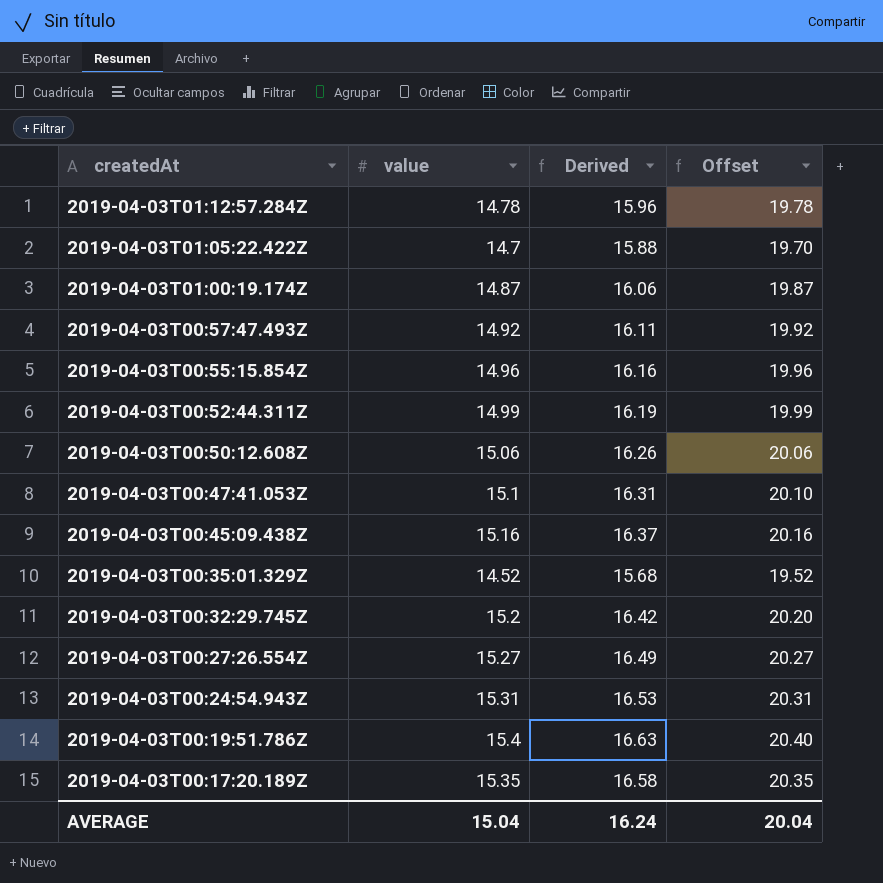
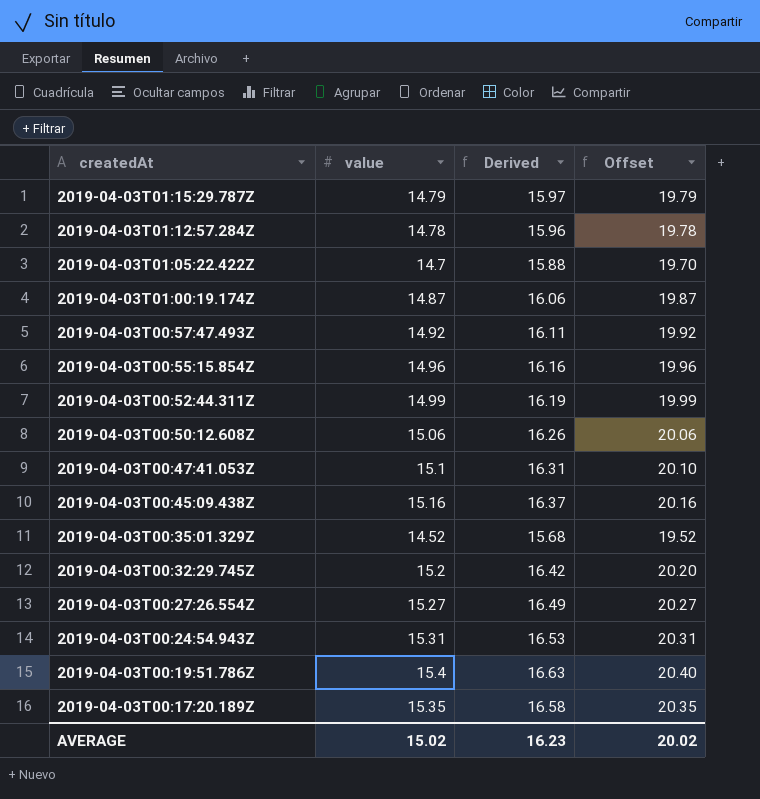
row 2019-04-03T01:15:29.787Z: none -> 14.79 | 15.97 | 19.79
AVERAGE | value: 15.04 -> 15.02
AVERAGE | Derived: 16.24 -> 16.23
AVERAGE | Offset: 20.04 -> 20.02

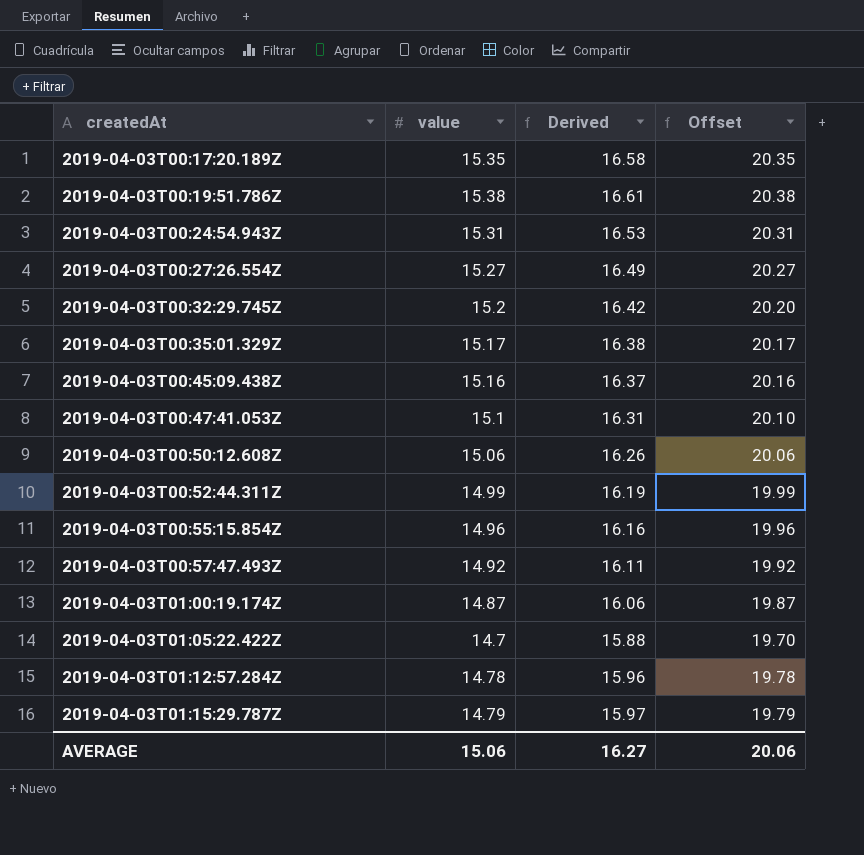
row order: createdAt descending -> createdAt ascending
2019-04-03T00:19:51.786Z | value: 15.4 -> 15.38
2019-04-03T00:19:51.786Z | Derived: 16.63 -> 16.61
2019-04-03T00:19:51.786Z | Offset: 20.40 -> 20.38
2019-04-03T00:35:01.329Z | value: 14.52 -> 15.17
2019-04-03T00:35:01.329Z | Derived: 15.68 -> 16.38
2019-04-03T00:35:01.329Z | Offset: 19.52 -> 20.17
AVERAGE | value: 15.02 -> 15.06
AVERAGE | Derived: 16.23 -> 16.27
AVERAGE | Offset: 20.02 -> 20.06

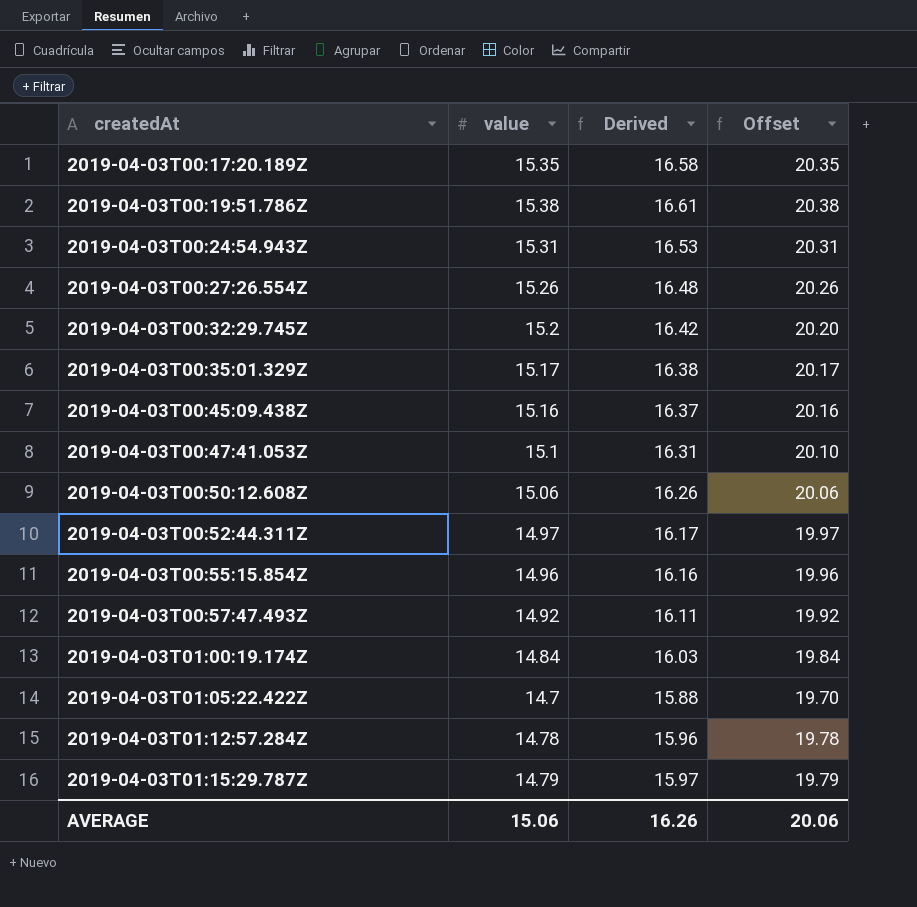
2019-04-03T00:27:26.554Z | value: 15.27 -> 15.26
2019-04-03T00:27:26.554Z | Derived: 16.49 -> 16.48
2019-04-03T00:27:26.554Z | Offset: 20.27 -> 20.26
2019-04-03T00:52:44.311Z | value: 14.99 -> 14.97
2019-04-03T00:52:44.311Z | Derived: 16.19 -> 16.17
2019-04-03T00:52:44.311Z | Offset: 19.99 -> 19.97
2019-04-03T01:00:19.174Z | value: 14.87 -> 14.84
2019-04-03T01:00:19.174Z | Derived: 16.06 -> 16.03
2019-04-03T01:00:19.174Z | Offset: 19.87 -> 19.84
AVERAGE | Derived: 16.27 -> 16.26

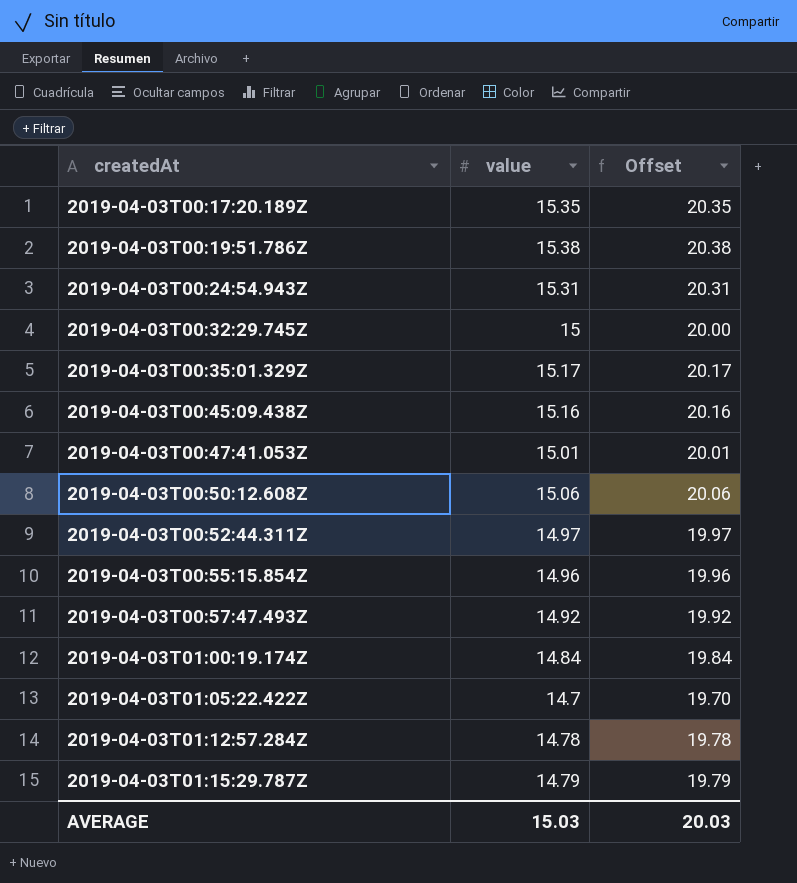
column Derived | formula: [value] * 1.08 -> none
row 2019-04-03T00:27:26.554Z: 15.26 | 16.48 | 20.26 -> none
2019-04-03T00:32:29.745Z | value: 15.2 -> 15
2019-04-03T00:32:29.745Z | Offset: 20.20 -> 20.00
2019-04-03T00:47:41.053Z | value: 15.1 -> 15.01
2019-04-03T00:47:41.053Z | Offset: 20.10 -> 20.01
AVERAGE | value: 15.06 -> 15.03
AVERAGE | Offset: 20.06 -> 20.03

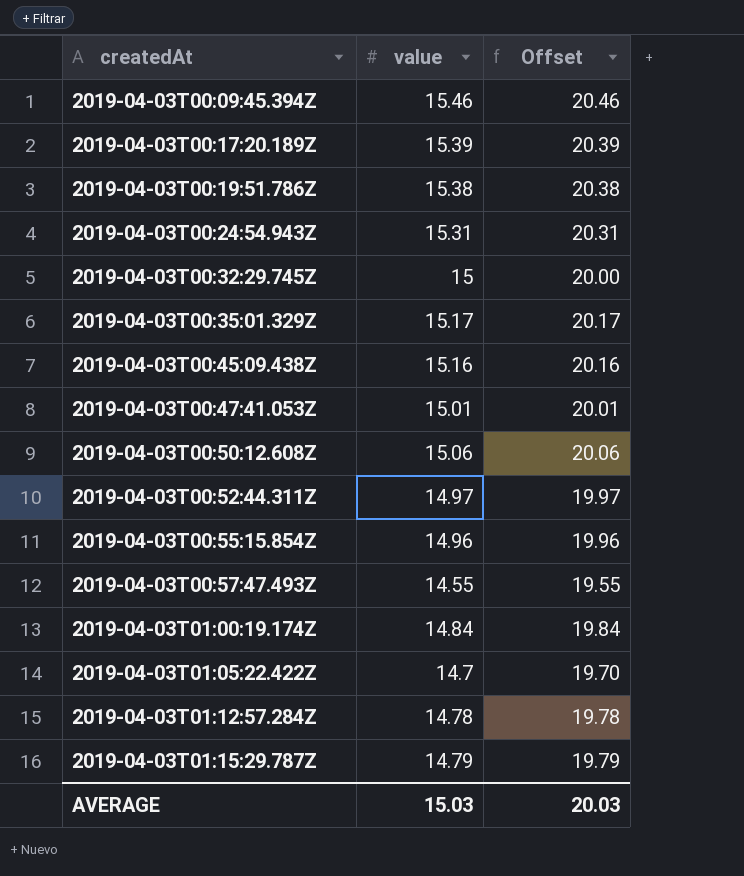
row 2019-04-03T00:09:45.394Z: none -> 15.46 | 20.46
2019-04-03T00:17:20.189Z | value: 15.35 -> 15.39
2019-04-03T00:17:20.189Z | Offset: 20.35 -> 20.39
2019-04-03T00:57:47.493Z | value: 14.92 -> 14.55
2019-04-03T00:57:47.493Z | Offset: 19.92 -> 19.55

